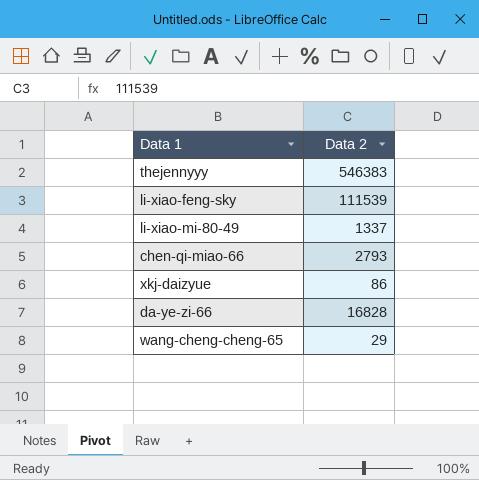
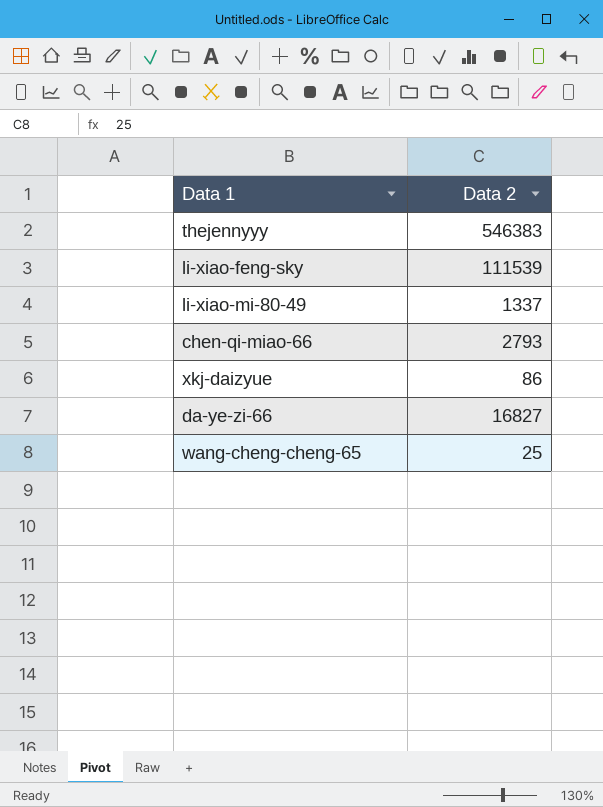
da-ye-zi-66 | Data 2: 16828 -> 16827
wang-cheng-cheng-65 | Data 2: 29 -> 25

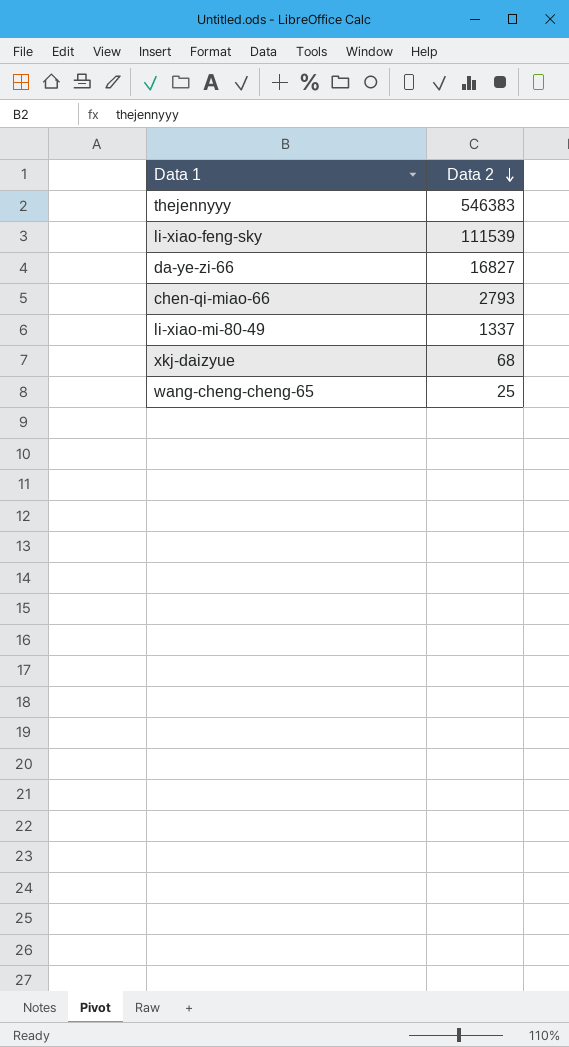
row order: none -> Data 2 descending
xkj-daizyue | Data 2: 86 -> 68

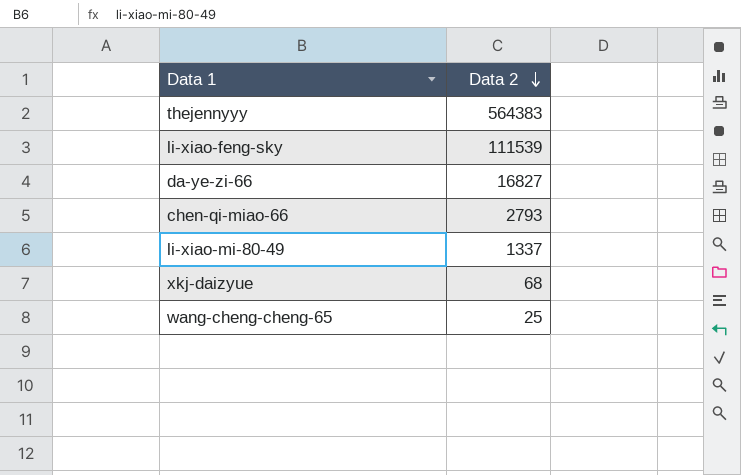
thejennyyy | Data 2: 546383 -> 564383

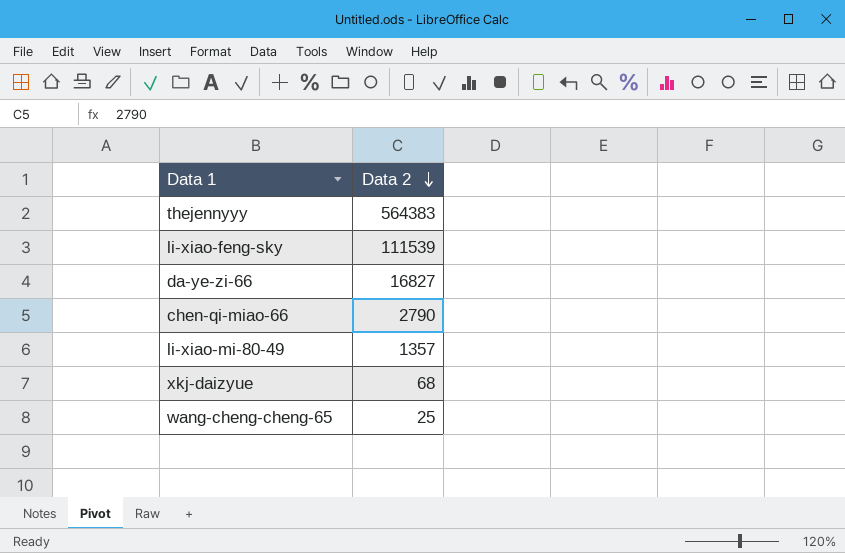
chen-qi-miao-66 | Data 2: 2793 -> 2790
li-xiao-mi-80-49 | Data 2: 1337 -> 1357

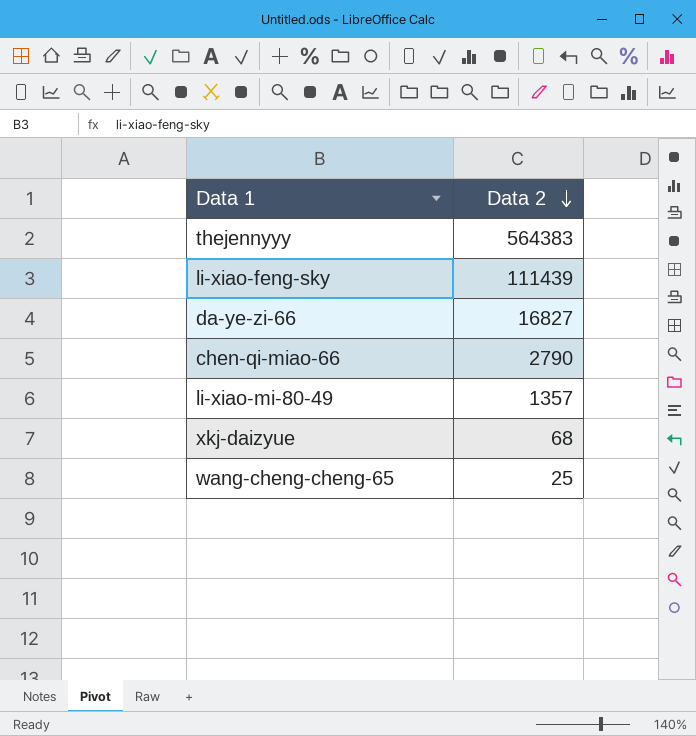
li-xiao-feng-sky | Data 2: 111539 -> 111439

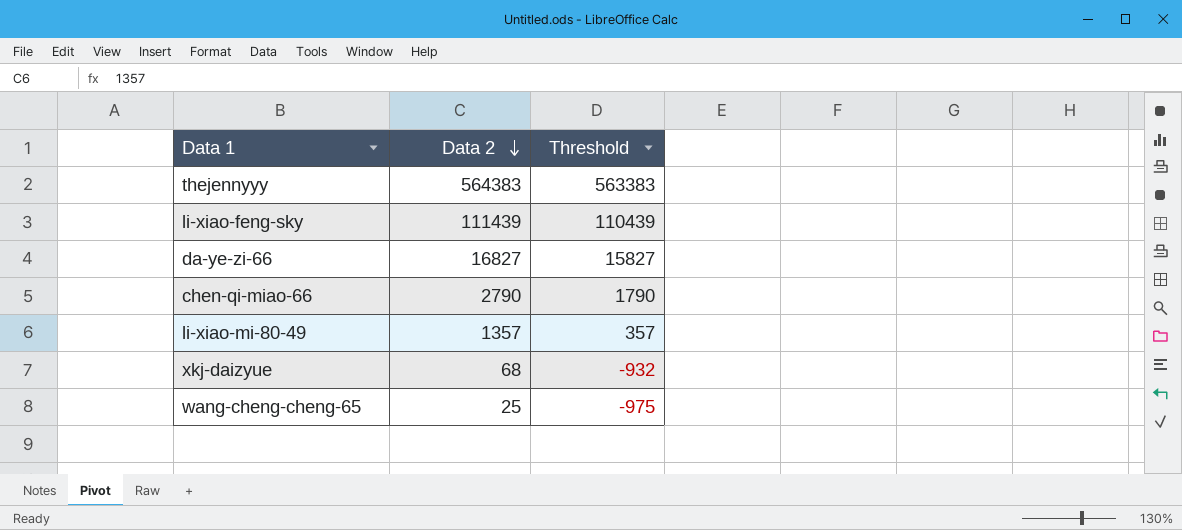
column Threshold | formula: none -> [Data 2] - 1000

